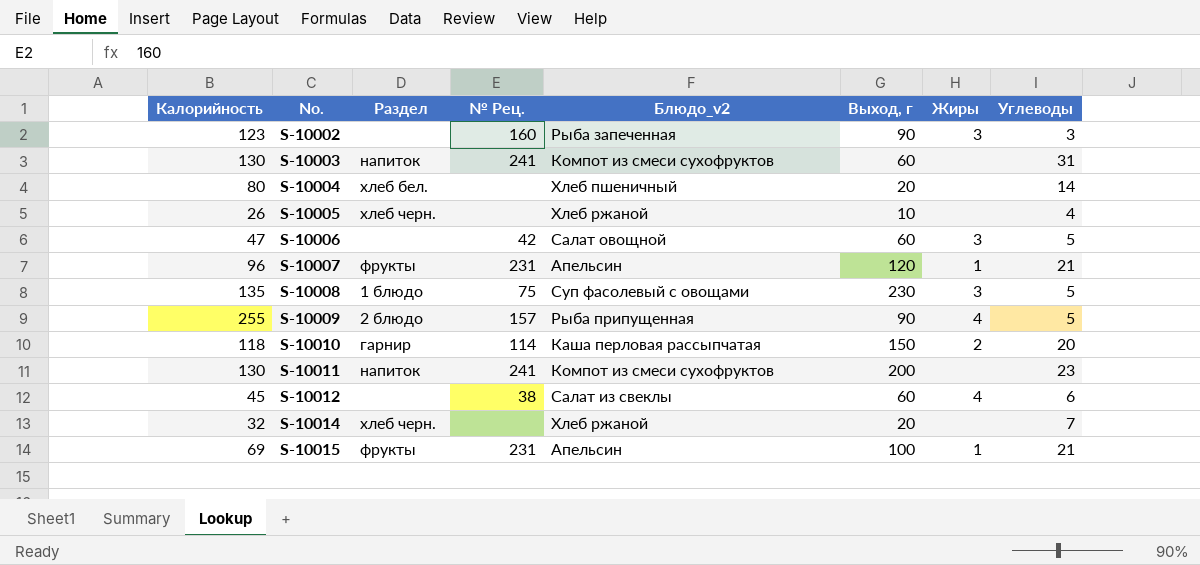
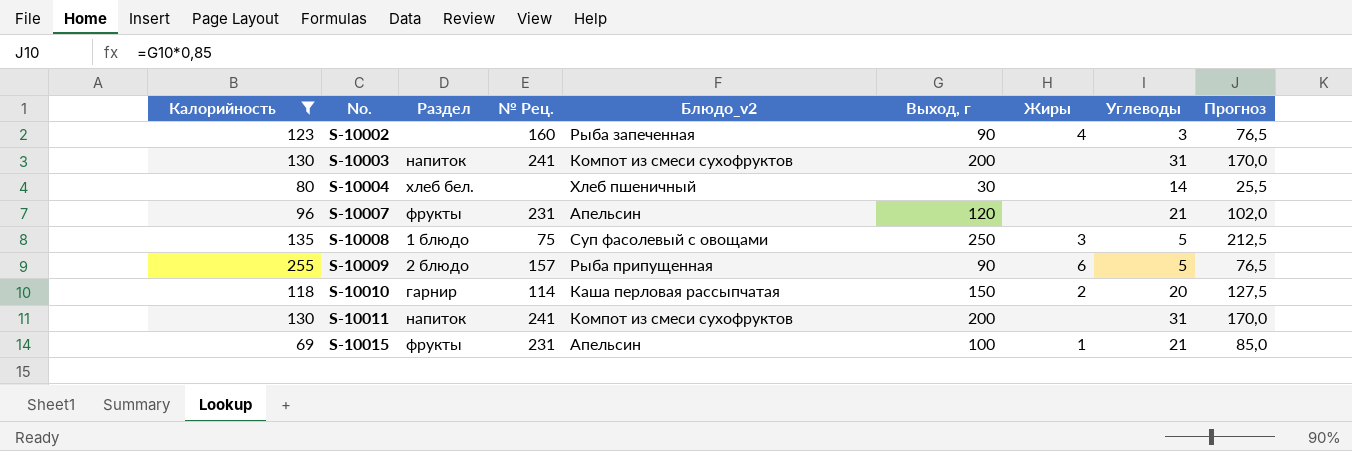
filter: none -> Калорийность >= 69
column Прогноз | formula: none -> [Выход, г] * 0,85
S-10002 | Жиры: 3 -> 4
S-10003 | Выход, г: 60 -> 200
S-10004 | Выход, г: 20 -> 30
S-10007 | Жиры: 1 -> none
S-10008 | Выход, г: 230 -> 250
S-10009 | Жиры: 4 -> 6
S-10011 | Углеводы: 23 -> 31

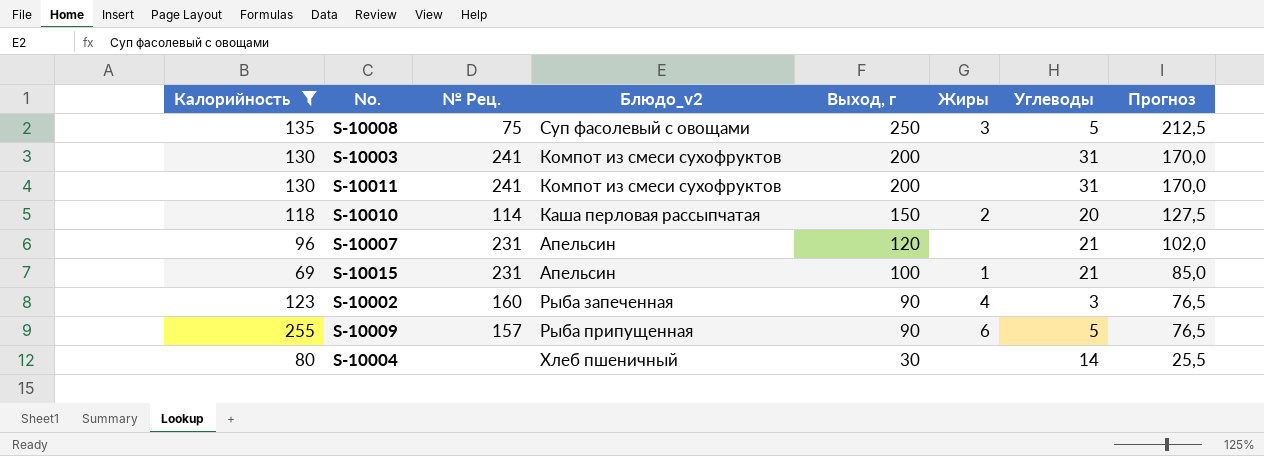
row order: No. ascending -> Выход, г descending
column Раздел | position: 3 -> none

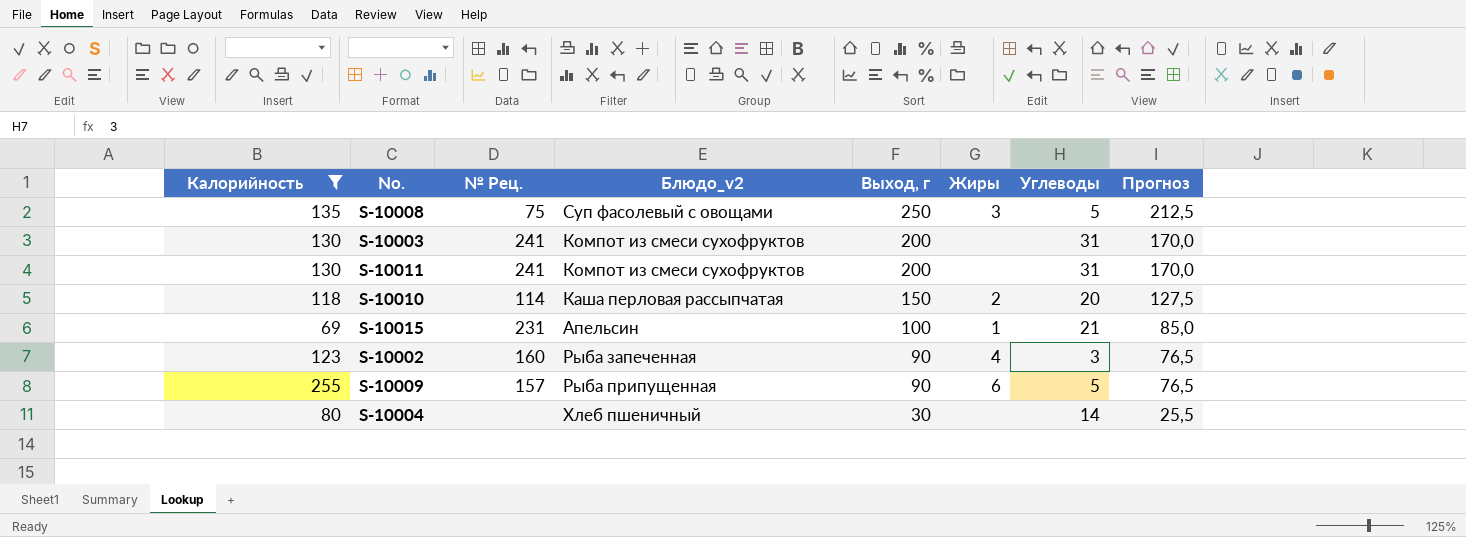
row S-10007: 96 | 231 | Апельсин | 120 | none | 21 | 102,0 -> none

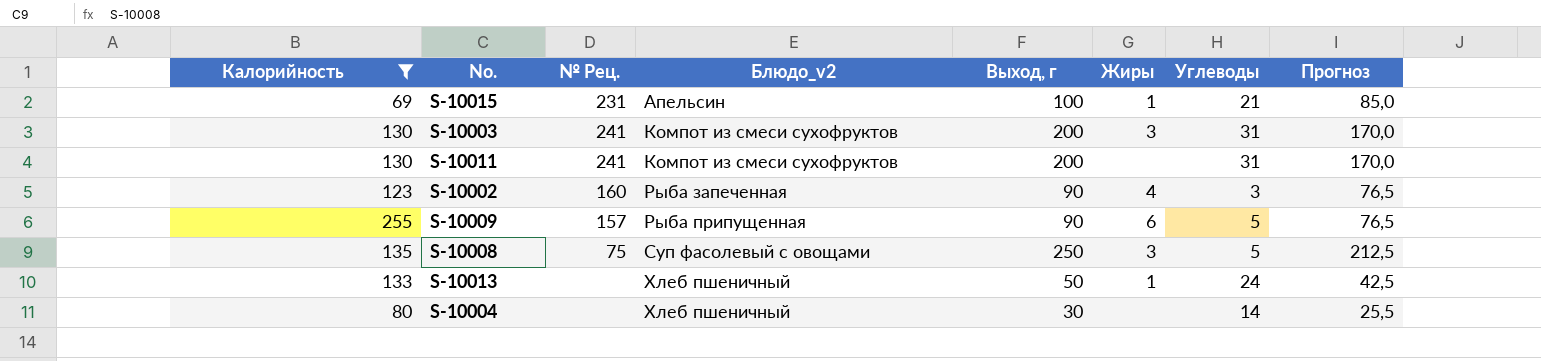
row order: Выход, г descending -> Блюдо_v2 ascending
row S-10010: 118 | 114 | Каша перловая рассыпчатая | 150 | 2 | 20 | 127,5 -> none
S-10003 | Жиры: none -> 3
row S-10013: none -> 133 | none | Хлеб пшеничный | 50 | 1 | 24 | 42,5

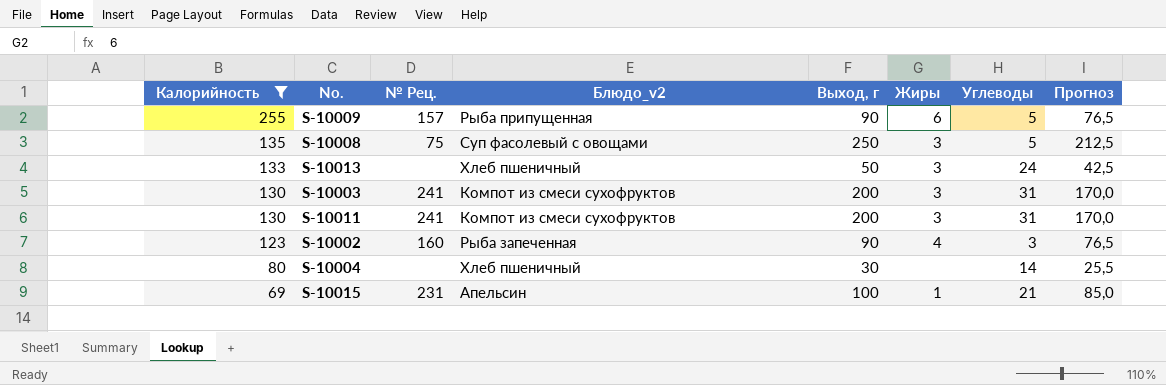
row order: Блюдо_v2 ascending -> Калорийность descending
S-10013 | Жиры: 1 -> 3
S-10011 | Жиры: none -> 3

